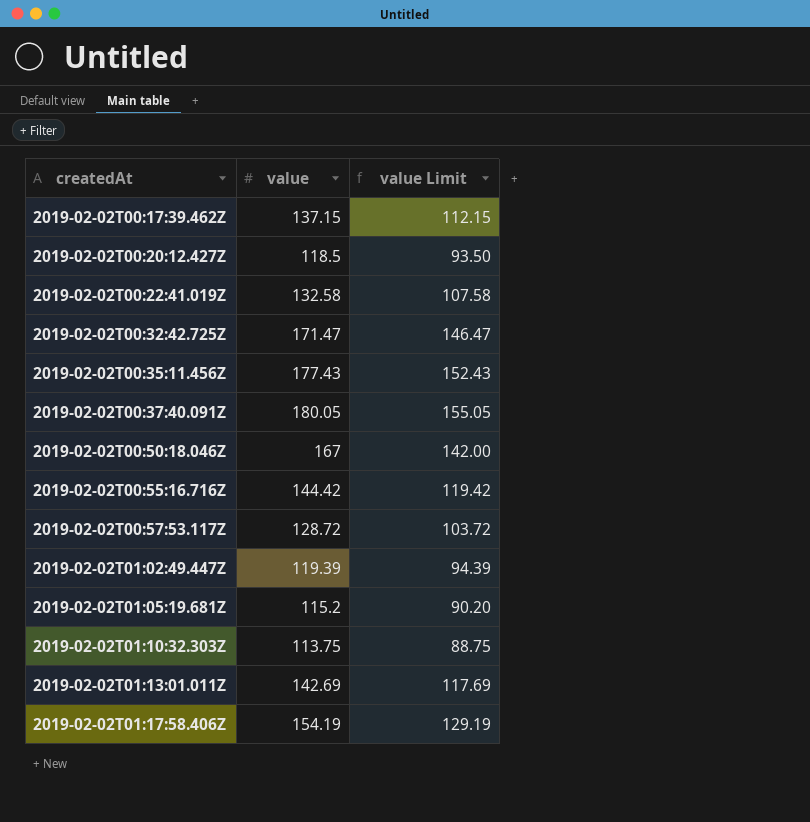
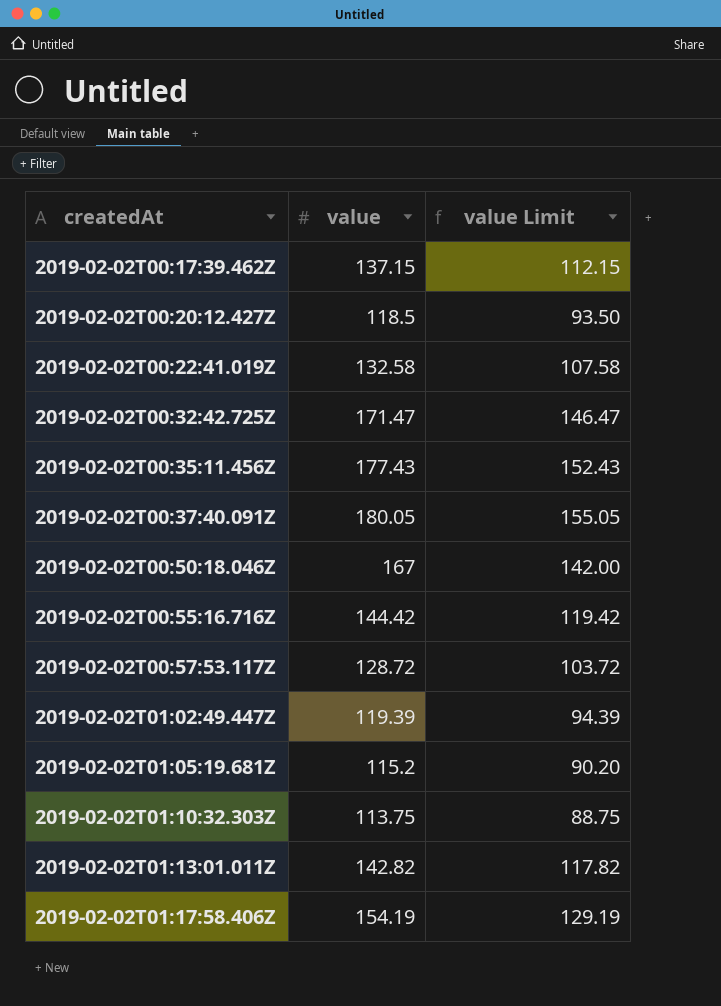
2019-02-02T01:13:01.011Z | value: 142.69 -> 142.82
2019-02-02T01:13:01.011Z | value Limit: 117.69 -> 117.82

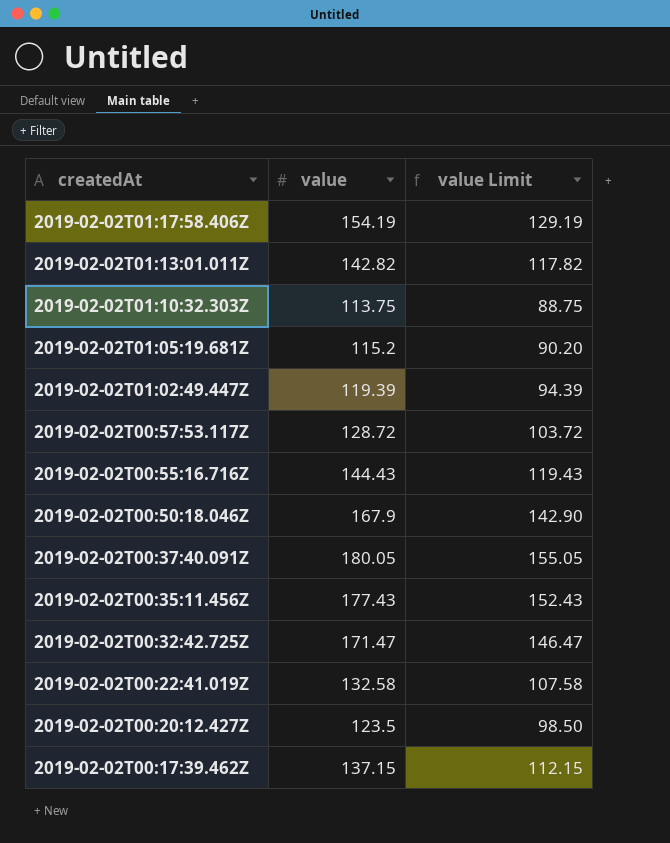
row order: createdAt ascending -> createdAt descending
2019-02-02T00:55:16.716Z | value: 144.42 -> 144.43
2019-02-02T00:55:16.716Z | value Limit: 119.42 -> 119.43
2019-02-02T00:50:18.046Z | value: 167 -> 167.9
2019-02-02T00:50:18.046Z | value Limit: 142.00 -> 142.90
2019-02-02T00:20:12.427Z | value: 118.5 -> 123.5
2019-02-02T00:20:12.427Z | value Limit: 93.50 -> 98.50

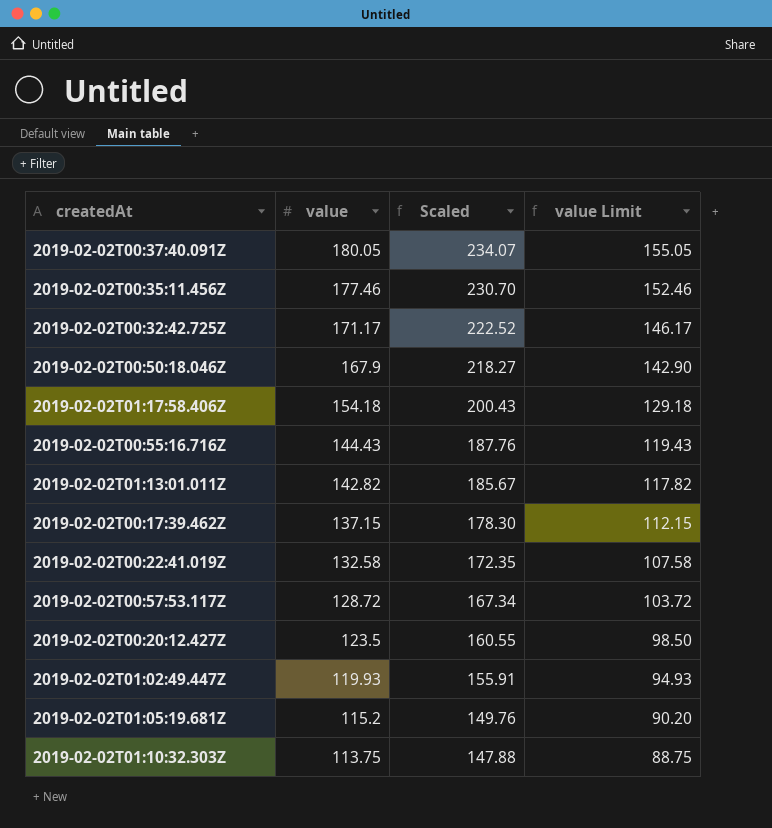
row order: createdAt descending -> value descending
column Scaled | formula: none -> [value] * 1.3
2019-02-02T00:35:11.456Z | value: 177.43 -> 177.46
2019-02-02T00:35:11.456Z | value Limit: 152.43 -> 152.46
2019-02-02T00:32:42.725Z | value: 171.47 -> 171.17
2019-02-02T00:32:42.725Z | value Limit: 146.47 -> 146.17
2019-02-02T01:17:58.406Z | value: 154.19 -> 154.18
2019-02-02T01:17:58.406Z | value Limit: 129.19 -> 129.18
2019-02-02T01:02:49.447Z | value: 119.39 -> 119.93
2019-02-02T01:02:49.447Z | value Limit: 94.39 -> 94.93

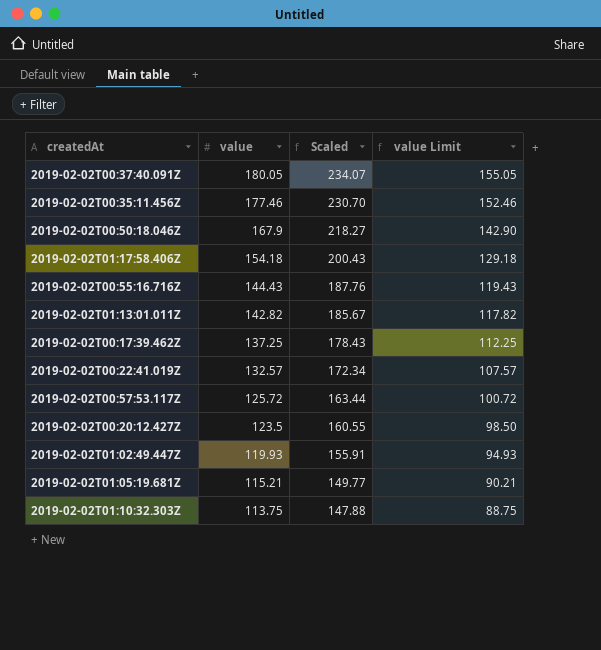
row 2019-02-02T00:32:42.725Z: 171.17 | 222.52 | 146.17 -> none
2019-02-02T00:17:39.462Z | value: 137.15 -> 137.25
2019-02-02T00:17:39.462Z | Scaled: 178.30 -> 178.43
2019-02-02T00:17:39.462Z | value Limit: 112.15 -> 112.25
2019-02-02T00:22:41.019Z | value: 132.58 -> 132.57
2019-02-02T00:22:41.019Z | Scaled: 172.35 -> 172.34
2019-02-02T00:22:41.019Z | value Limit: 107.58 -> 107.57
2019-02-02T00:57:53.117Z | value: 128.72 -> 125.72
2019-02-02T00:57:53.117Z | Scaled: 167.34 -> 163.44
2019-02-02T00:57:53.117Z | value Limit: 103.72 -> 100.72
2019-02-02T01:05:19.681Z | value: 115.2 -> 115.21
2019-02-02T01:05:19.681Z | Scaled: 149.76 -> 149.77
2019-02-02T01:05:19.681Z | value Limit: 90.20 -> 90.21

